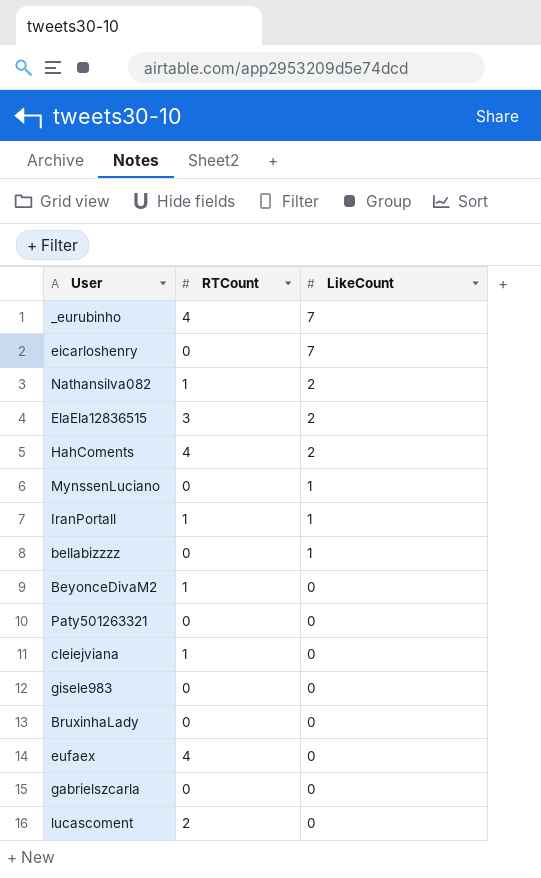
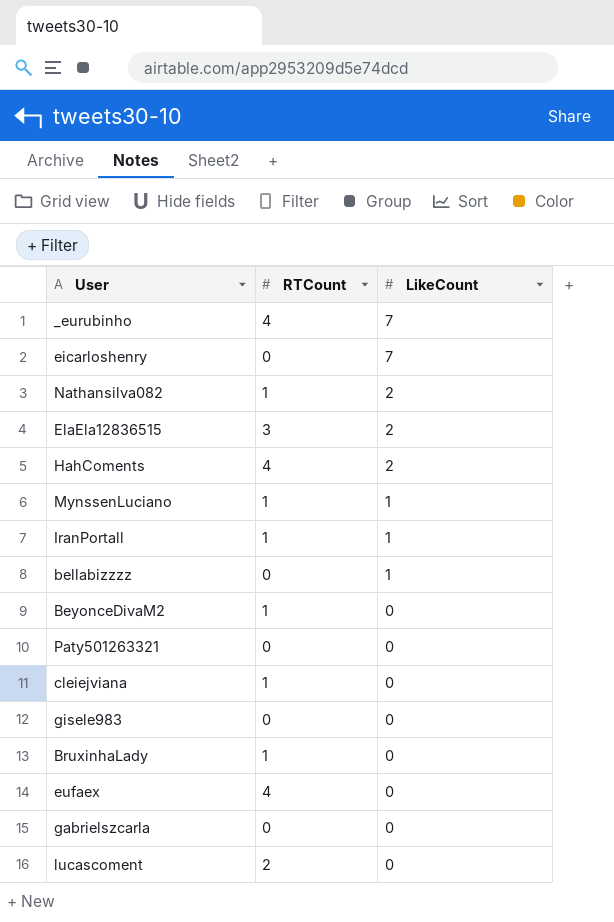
MynssenLuciano | RTCount: 0 -> 1
BruxinhaLady | RTCount: 0 -> 1

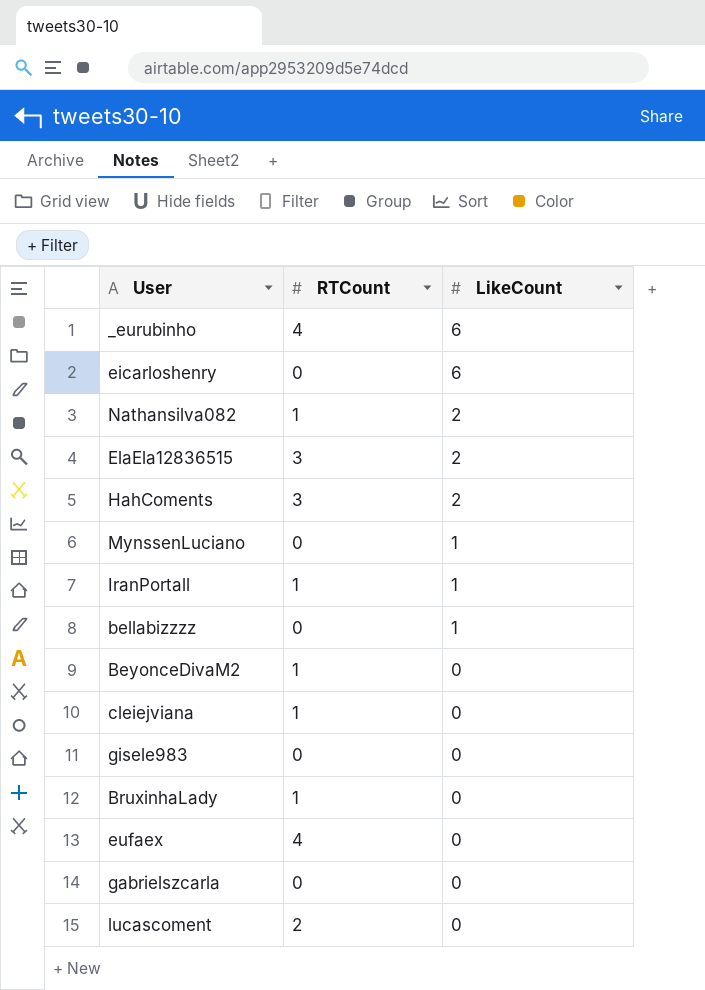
row Paty501263321: 0 | 0 -> none
_eurubinho | LikeCount: 7 -> 6
eicarloshenry | LikeCount: 7 -> 6
HahComents | RTCount: 4 -> 3
MynssenLuciano | RTCount: 1 -> 0

